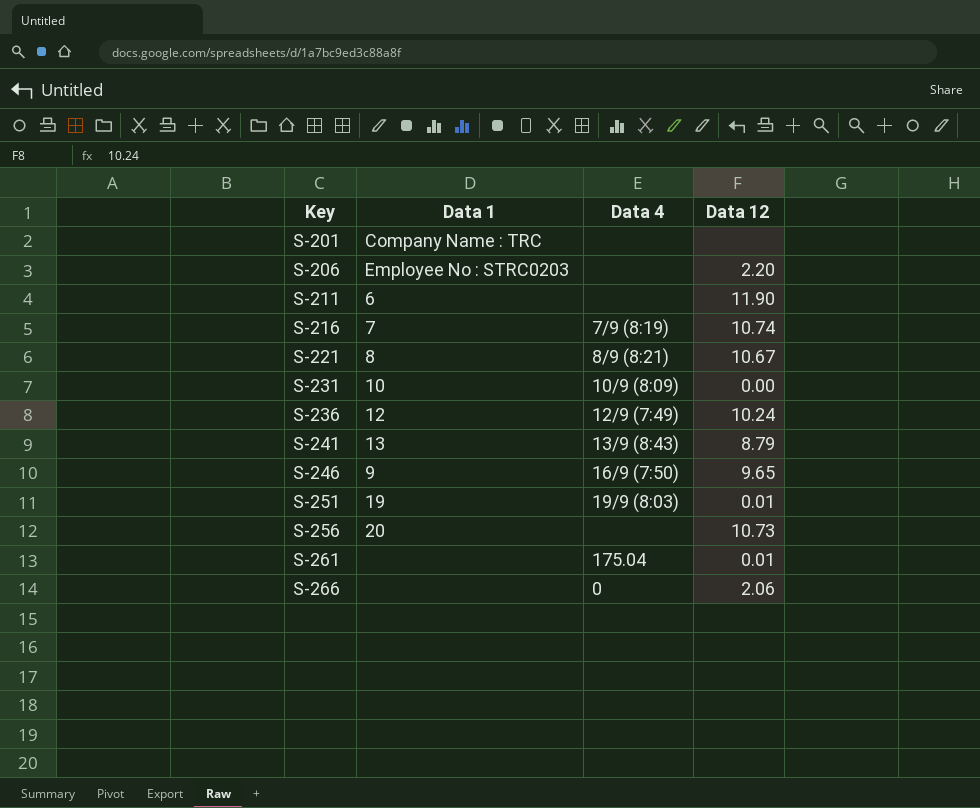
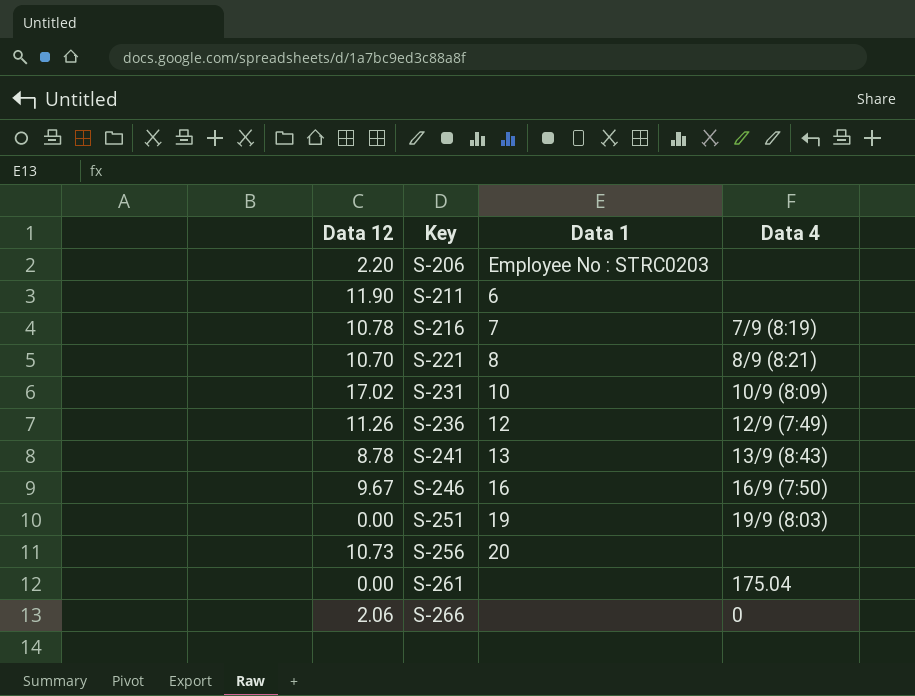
column Data 12 | position: 4 -> 1
row S-201: Company Name : TRC | none | none -> none
S-216 | Data 12: 10.74 -> 10.78
S-221 | Data 12: 10.67 -> 10.70
S-231 | Data 12: 0.00 -> 17.02
S-236 | Data 12: 10.24 -> 11.26
S-241 | Data 12: 8.79 -> 8.78
S-246 | Data 12: 9.65 -> 9.67
S-246 | Data 1: 9 -> 16
S-251 | Data 12: 0.01 -> 0.00
S-261 | Data 12: 0.01 -> 0.00

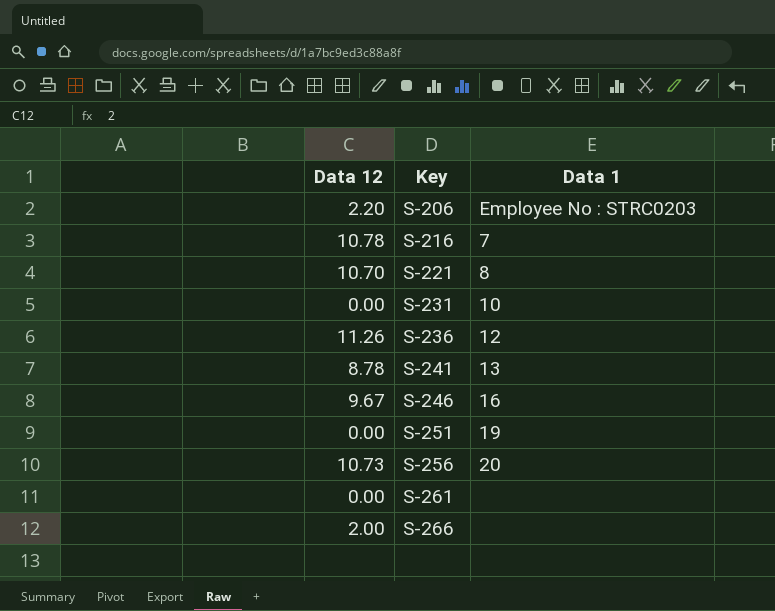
column Data 4 | position: 4 -> none
row S-211: 11.90 | 6 | none -> none
S-231 | Data 12: 17.02 -> 0.00
S-266 | Data 12: 2.06 -> 2.00

